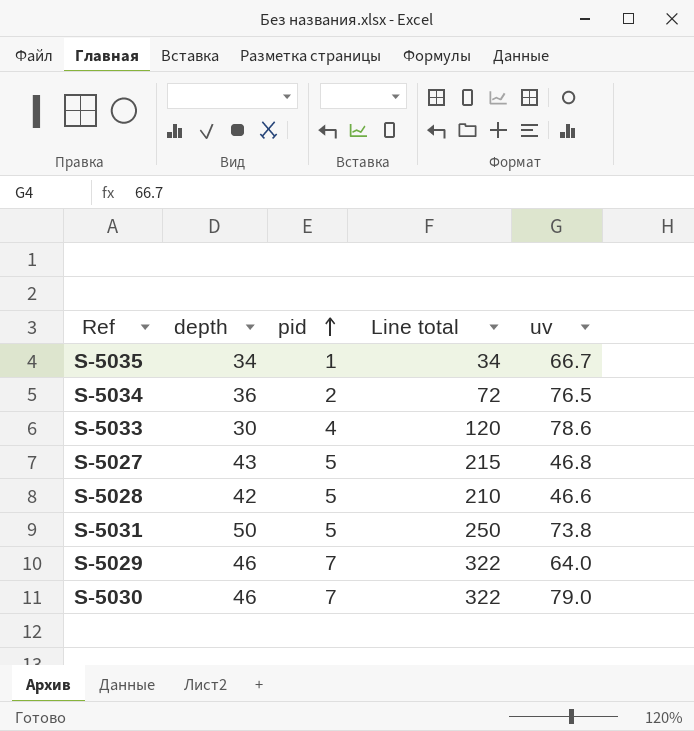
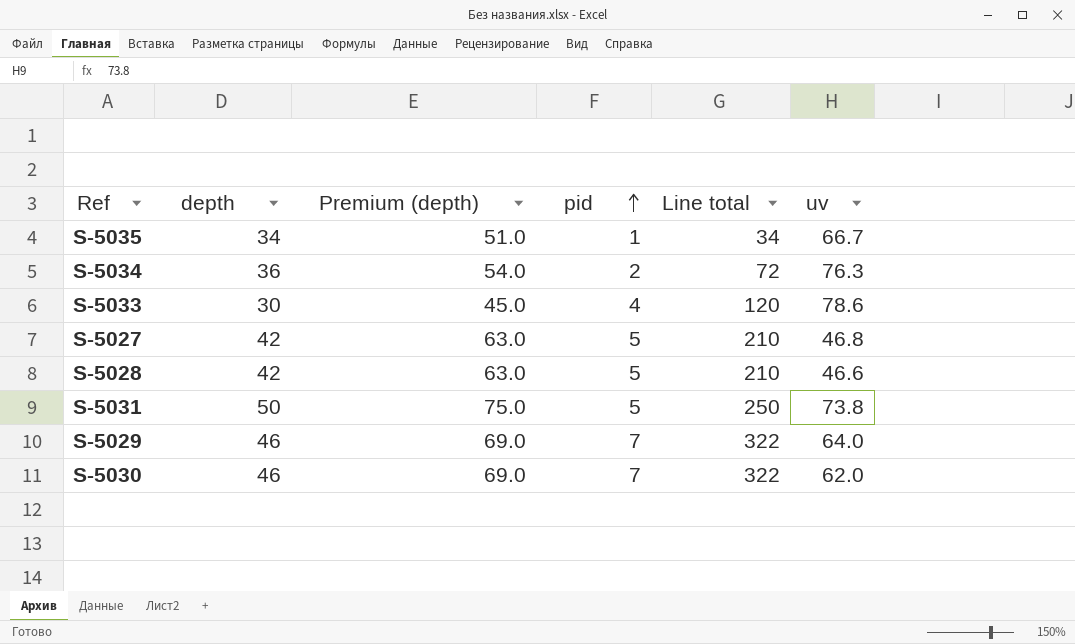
column Premium (depth) | formula: none -> [depth] * 1.5
S-5034 | uv: 76.5 -> 76.3
S-5027 | depth: 43 -> 42
S-5027 | Line total: 215 -> 210
S-5030 | uv: 79.0 -> 62.0

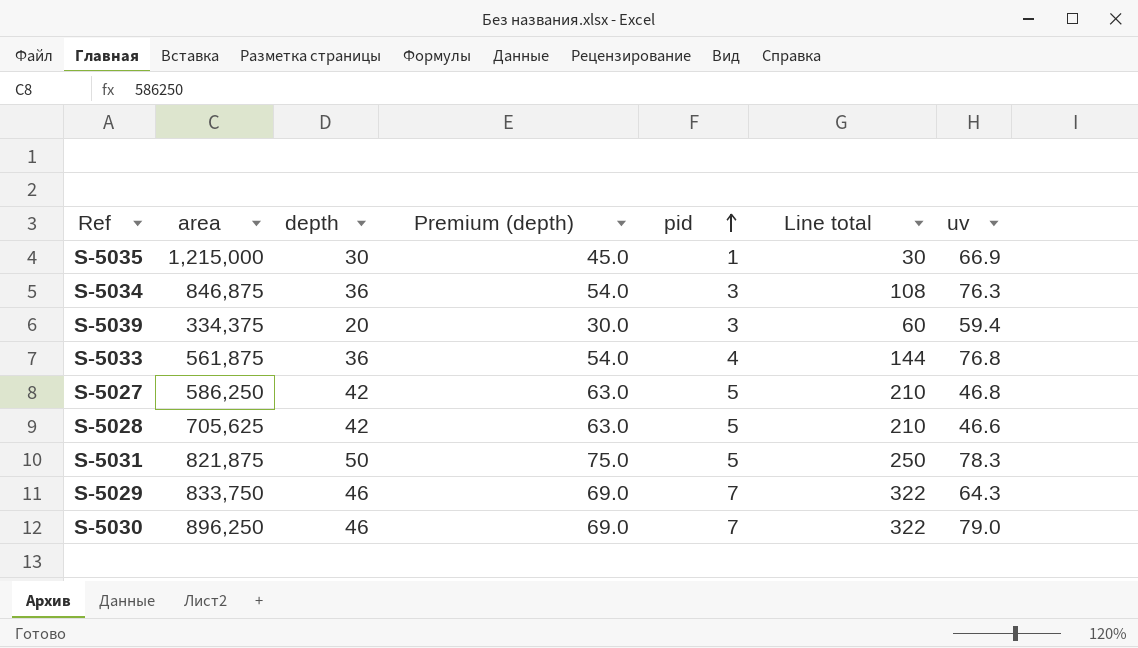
column area | position: none -> 2
S-5035 | depth: 34 -> 30
S-5035 | Premium (depth): 51.0 -> 45.0
S-5035 | Line total: 34 -> 30
S-5035 | uv: 66.7 -> 66.9
S-5034 | pid: 2 -> 3
S-5034 | Line total: 72 -> 108
row S-5039: none -> 334,375 | 20 | 30.0 | 3 | 60 | 59.4
S-5033 | depth: 30 -> 36
S-5033 | Premium (depth): 45.0 -> 54.0
S-5033 | Line total: 120 -> 144
S-5033 | uv: 78.6 -> 76.8
S-5031 | uv: 73.8 -> 78.3
S-5029 | uv: 64.0 -> 64.3
S-5030 | uv: 62.0 -> 79.0

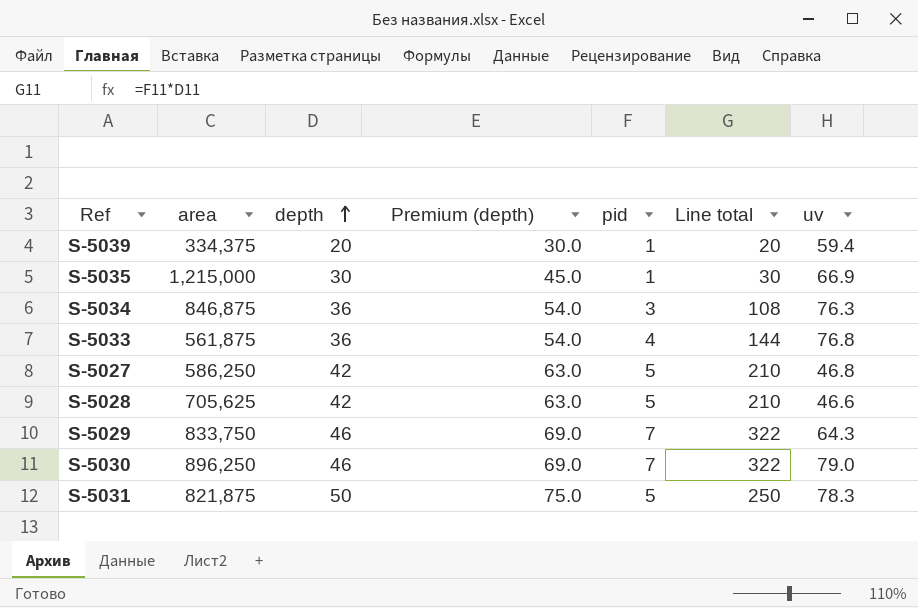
row order: pid ascending -> depth ascending
S-5039 | pid: 3 -> 1
S-5039 | Line total: 60 -> 20

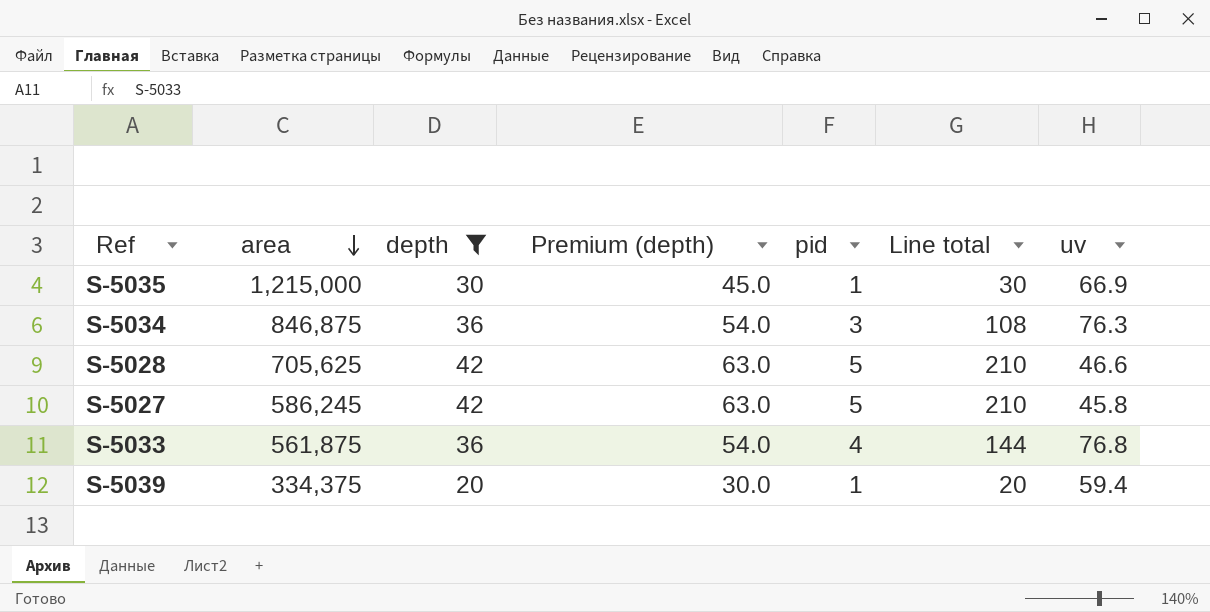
filter: none -> depth <= 42
row order: depth ascending -> area descending
S-5027 | area: 586,250 -> 586,245
S-5027 | uv: 46.8 -> 45.8

